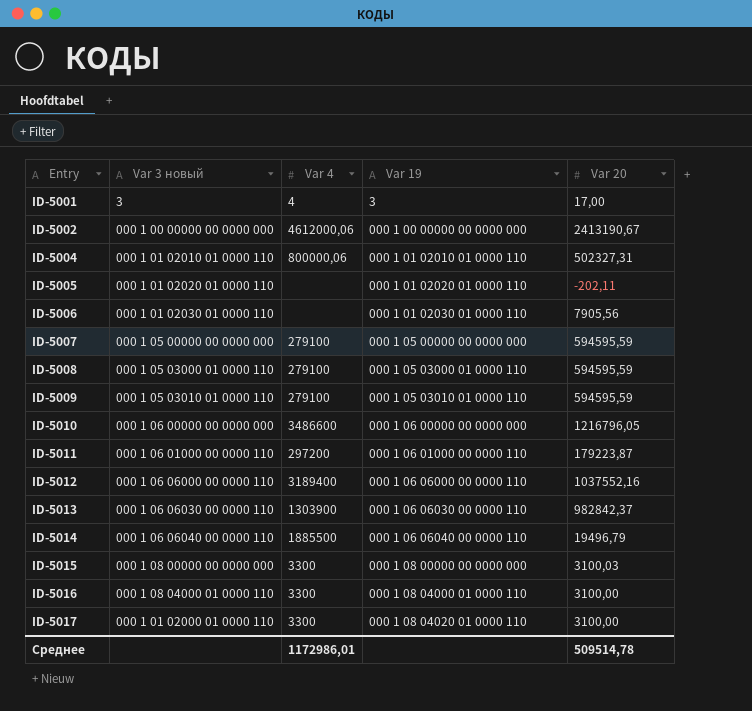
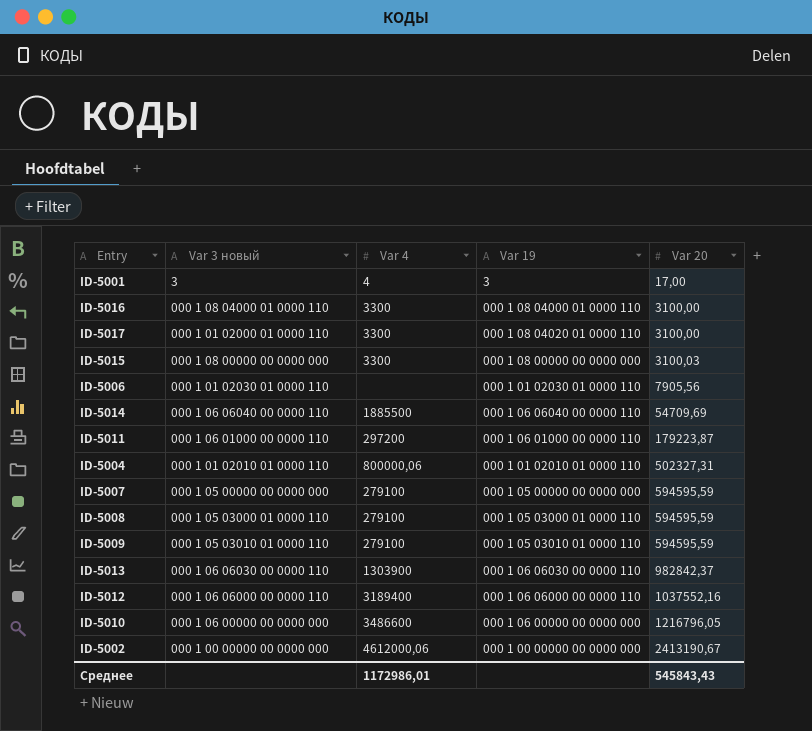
row order: Entry ascending -> Var 20 ascending
row ID-5005: 000 1 01 02020 01 0000 110 | none | 000 1 01 02020 01 0000 110 | -202,11 -> none
ID-5014 | Var 20: 19496,79 -> 54709,69
Среднее | Var 20: 509514,78 -> 545843,43

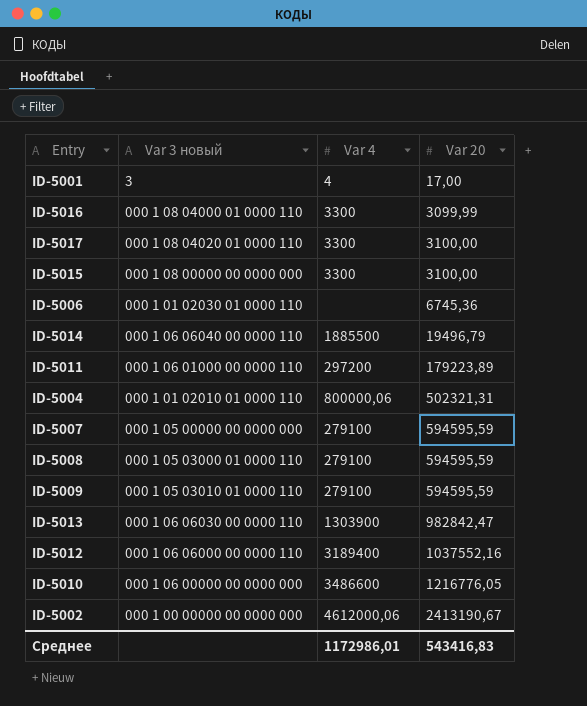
column Var 19 | position: 4 -> none
ID-5016 | Var 20: 3100,00 -> 3099,99
ID-5017 | Var 3 новый: 000 1 01 02000 01 0000 110 -> 000 1 08 04020 01 0000 110
ID-5015 | Var 20: 3100,03 -> 3100,00
ID-5006 | Var 20: 7905,56 -> 6745,36
ID-5014 | Var 20: 54709,69 -> 19496,79
ID-5011 | Var 20: 179223,87 -> 179223,89
ID-5004 | Var 20: 502327,31 -> 502321,31
ID-5013 | Var 20: 982842,37 -> 982842,47
ID-5010 | Var 20: 1216796,05 -> 1216776,05
Среднее | Var 20: 545843,43 -> 543416,83

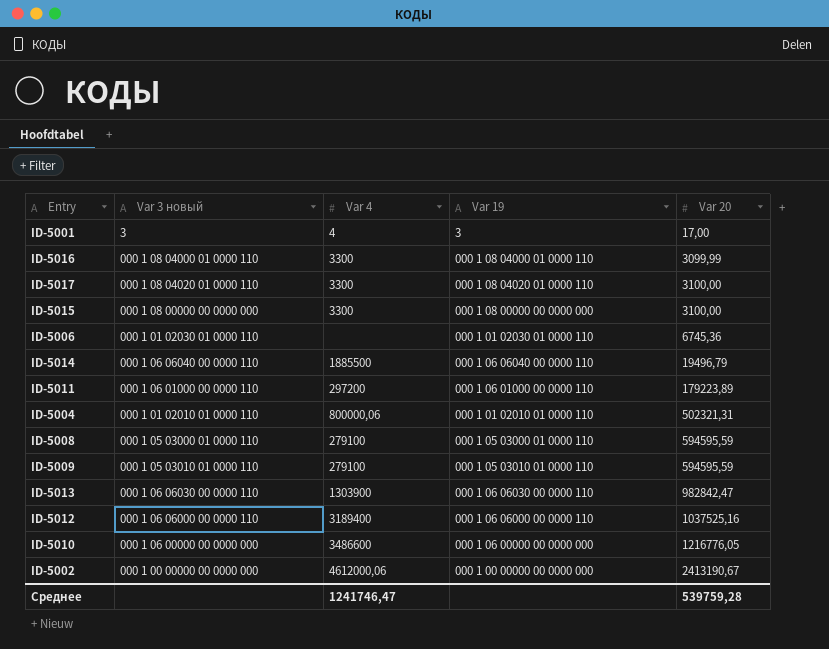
column Var 19 | position: none -> 4
row ID-5007: 000 1 05 00000 00 0000 000 | 279100 | 594595,59 -> none
ID-5012 | Var 20: 1037552,16 -> 1037525,16
Среднее | Var 4: 1172986,01 -> 1241746,47
Среднее | Var 20: 543416,83 -> 539759,28

